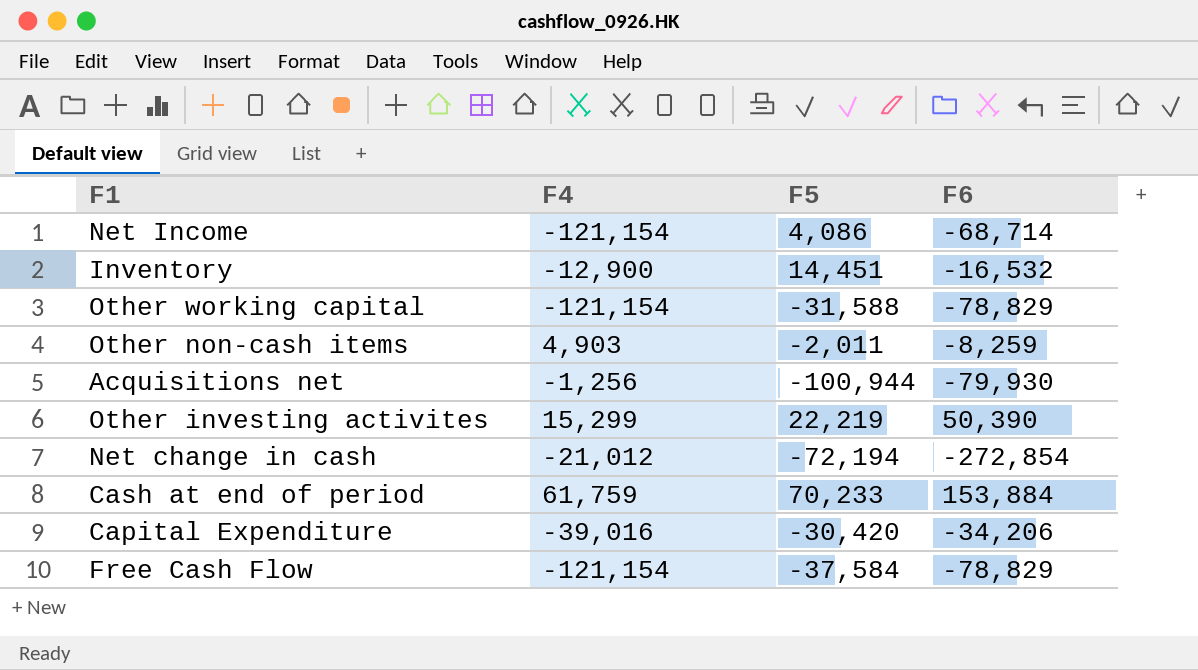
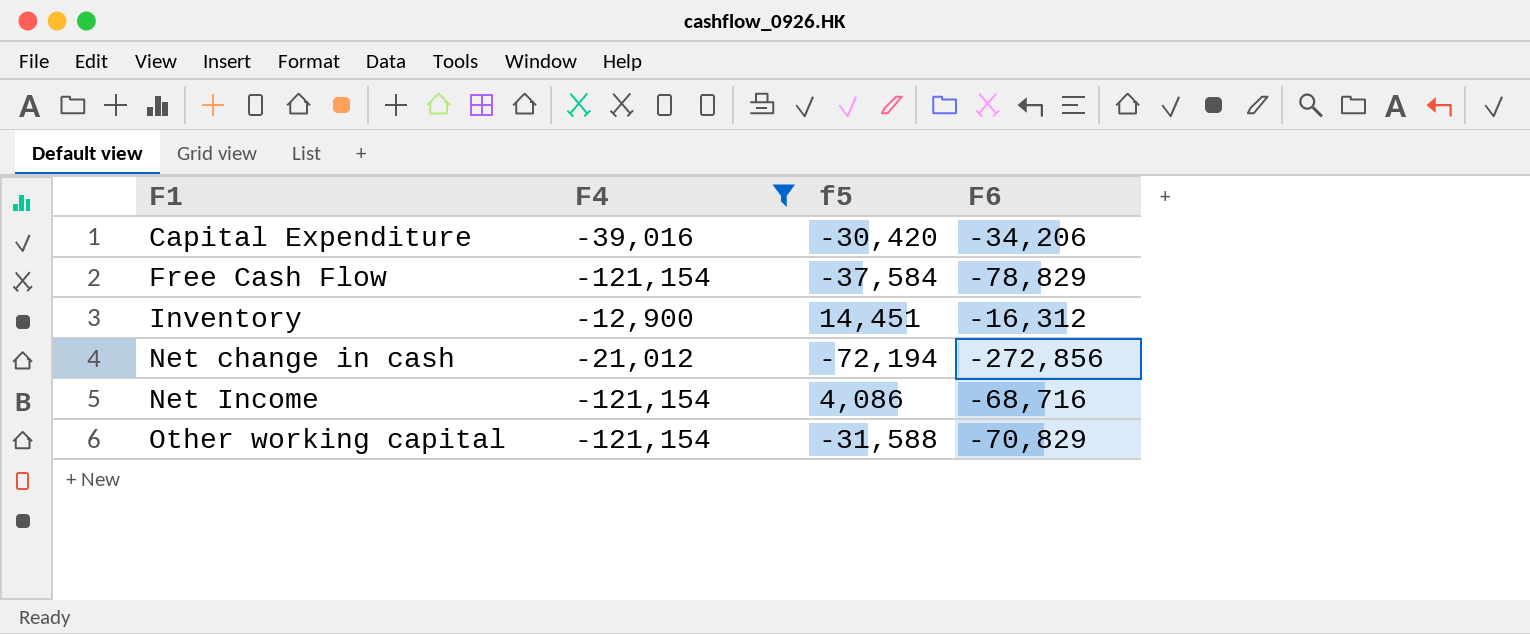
filter: none -> F4 <= -12,900
row order: none -> F1 ascending
column name: F5 -> f5
Inventory | F6: -16,532 -> -16,312
Net change in cash | F6: -272,854 -> -272,856
Net Income | F6: -68,714 -> -68,716
Other working capital | F6: -78,829 -> -70,829

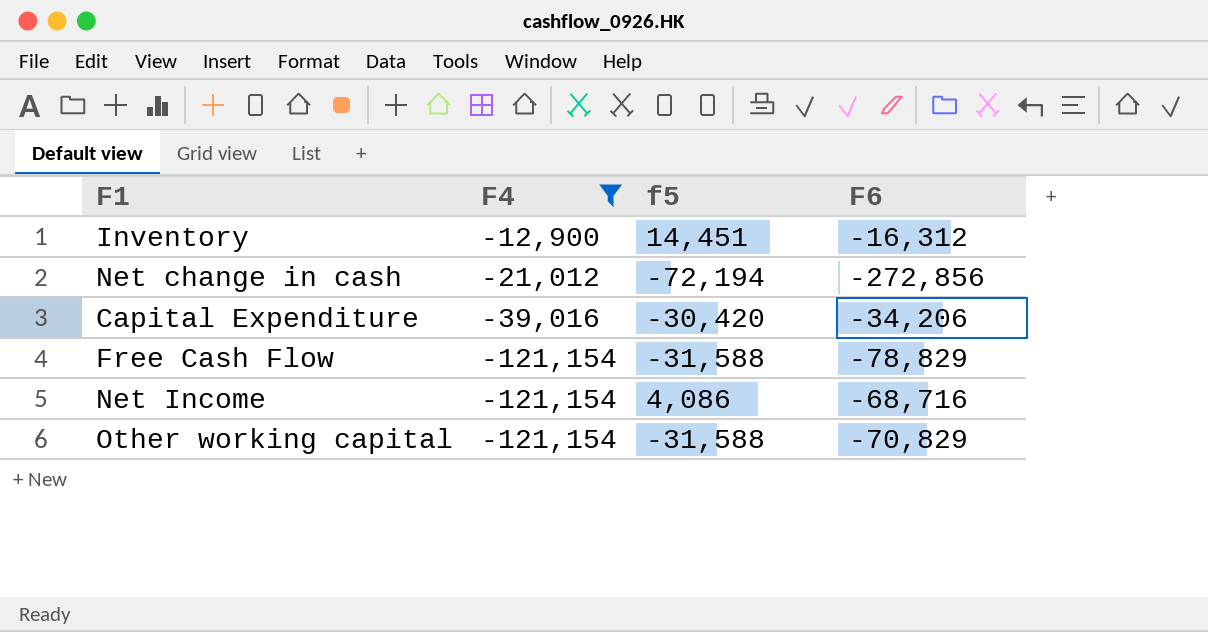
row order: F1 ascending -> F4 descending
Free Cash Flow | f5: -37,584 -> -31,588

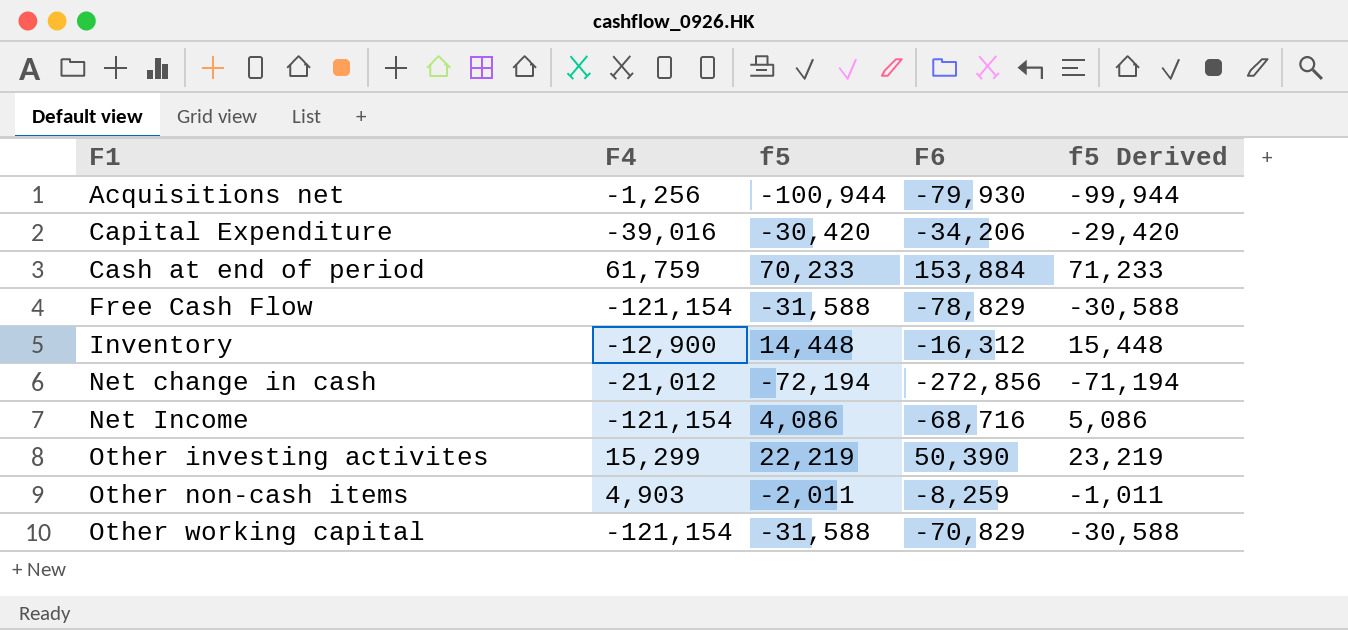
filter: F4 <= -12,900 -> none
row order: F4 descending -> F1 ascending
column f5 Derived | formula: none -> [f5] + 1000
Inventory | f5: 14,451 -> 14,448

